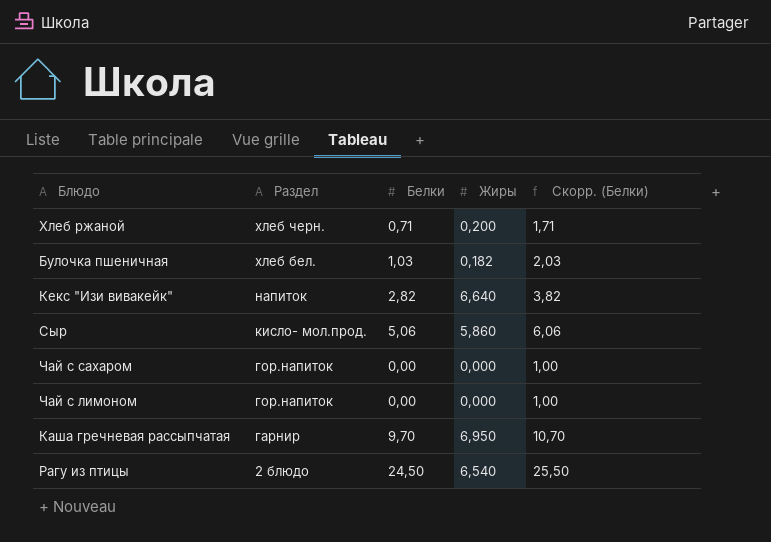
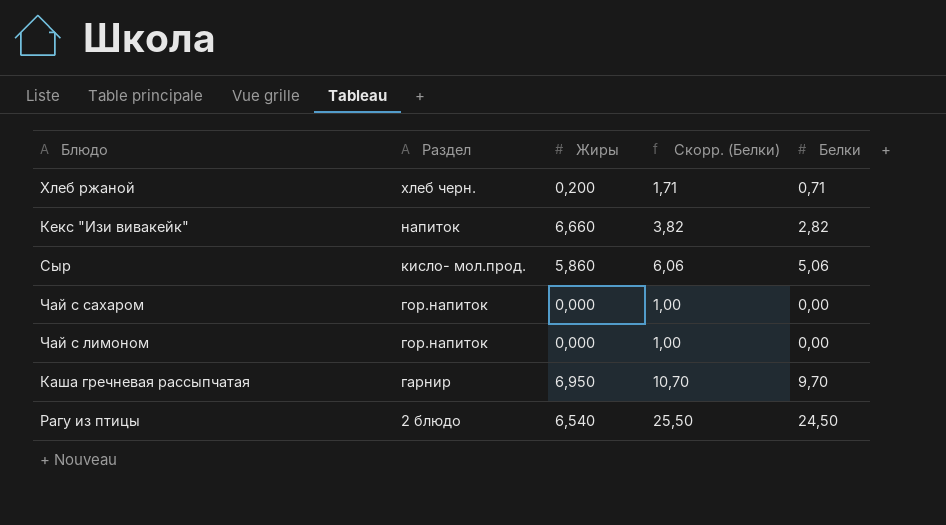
column Белки | position: 3 -> 5
row Булочка пшеничная: хлеб бел. | 1,03 | 0,182 | 2,03 -> none
Кекс "Изи вивакейк" | Жиры: 6,640 -> 6,660

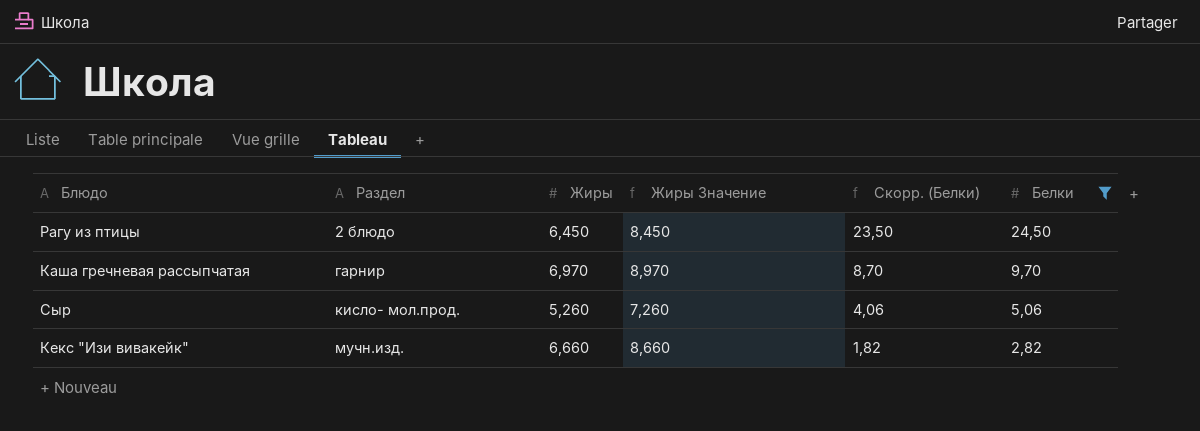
filter: none -> Белки >= 2,82
row order: Раздел descending -> Раздел ascending
column Жиры Значение | formula: none -> [Жиры] + 2
column Скорр. (Белки) | formula: [Белки] + 1 -> [Белки] - 1
Рагу из птицы | Жиры: 6,540 -> 6,450
Каша гречневая рассыпчатая | Жиры: 6,950 -> 6,970
Сыр | Жиры: 5,860 -> 5,260
Кекс "Изи вивакейк" | Раздел: напиток -> мучн.изд.

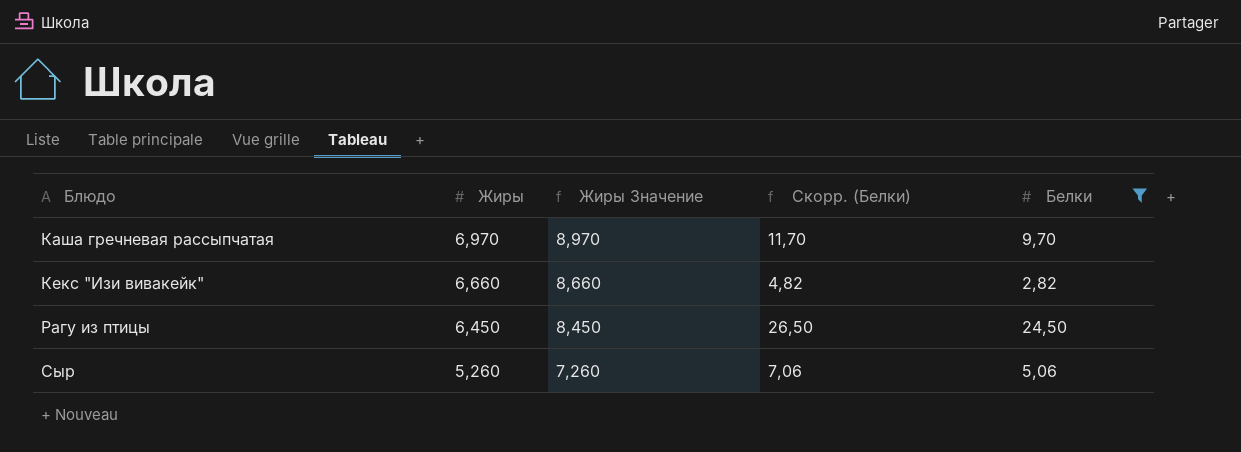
row order: Раздел ascending -> Блюдо ascending
column Раздел | position: 2 -> none
column Скорр. (Белки) | formula: [Белки] - 1 -> [Белки] + 2

